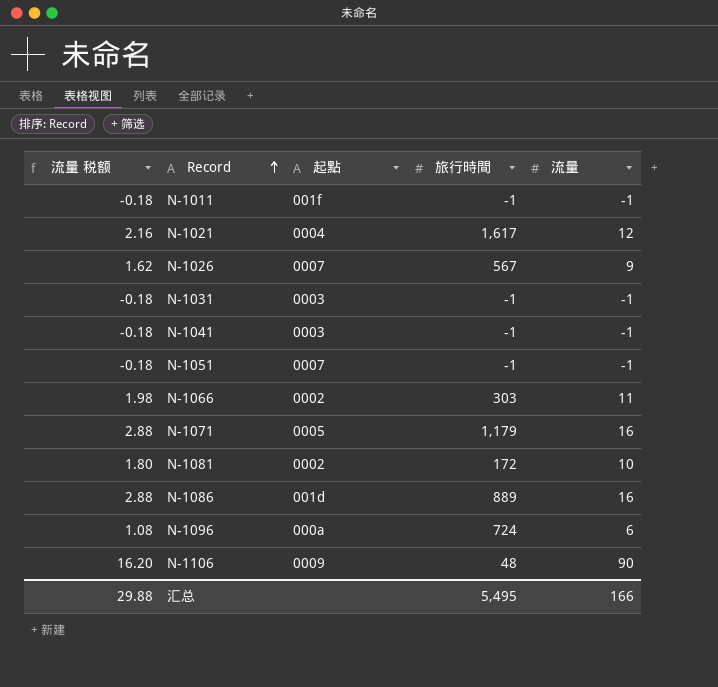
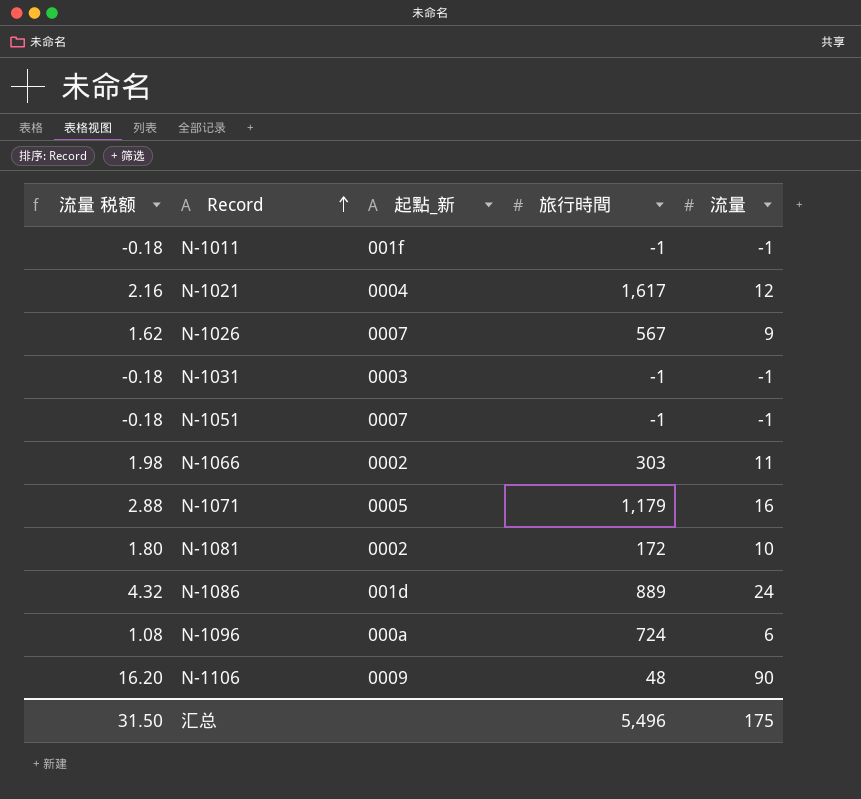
column name: 起點 -> 起點_新
row N-1041: -0.18 | 0003 | -1 | -1 -> none
N-1086 | 流量 税额: 2.88 -> 4.32
N-1086 | 流量: 16 -> 24
汇总 | 流量 税额: 29.88 -> 31.50
汇总 | 旅行時間: 5,495 -> 5,496
汇总 | 流量: 166 -> 175

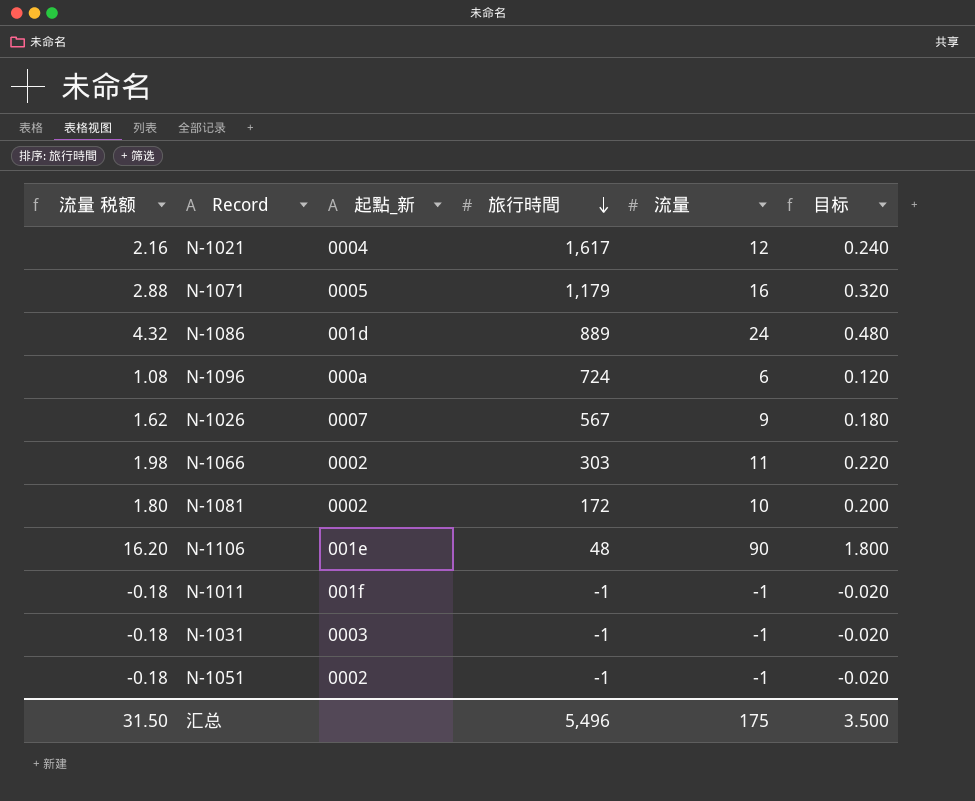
row order: Record ascending -> 旅行時間 descending
column 目标 | formula: none -> [流量] * 0.02
N-1106 | 起點_新: 0009 -> 001e
N-1051 | 起點_新: 0007 -> 0002

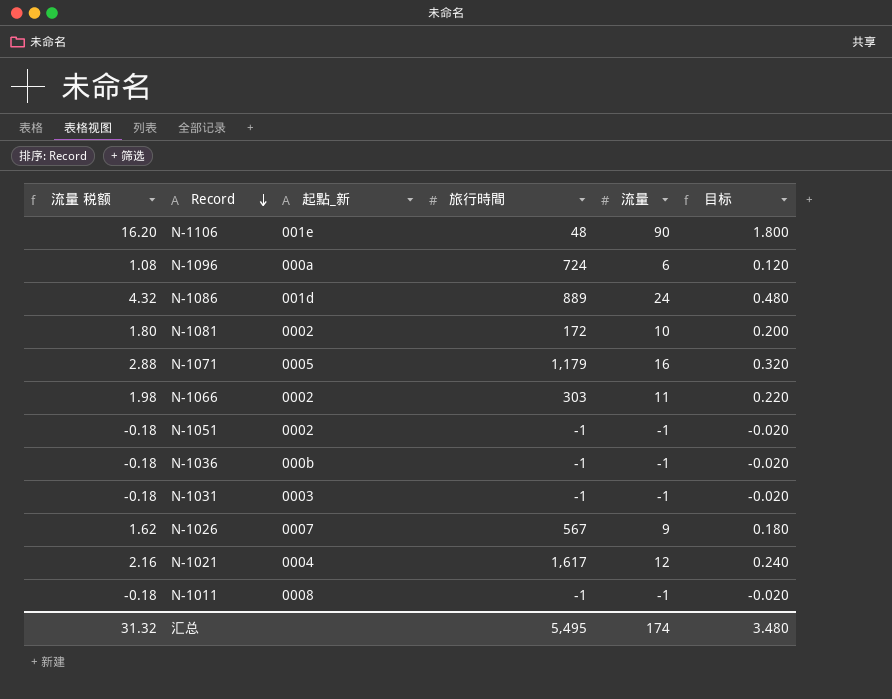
row order: 旅行時間 descending -> Record descending
row N-1036: none -> -0.18 | 000b | -1 | -1 | -0.020
N-1011 | 起點_新: 001f -> 0008
汇总 | 流量 税额: 31.50 -> 31.32
汇总 | 旅行時間: 5,496 -> 5,495
汇总 | 流量: 175 -> 174
汇总 | 目标: 3.500 -> 3.480

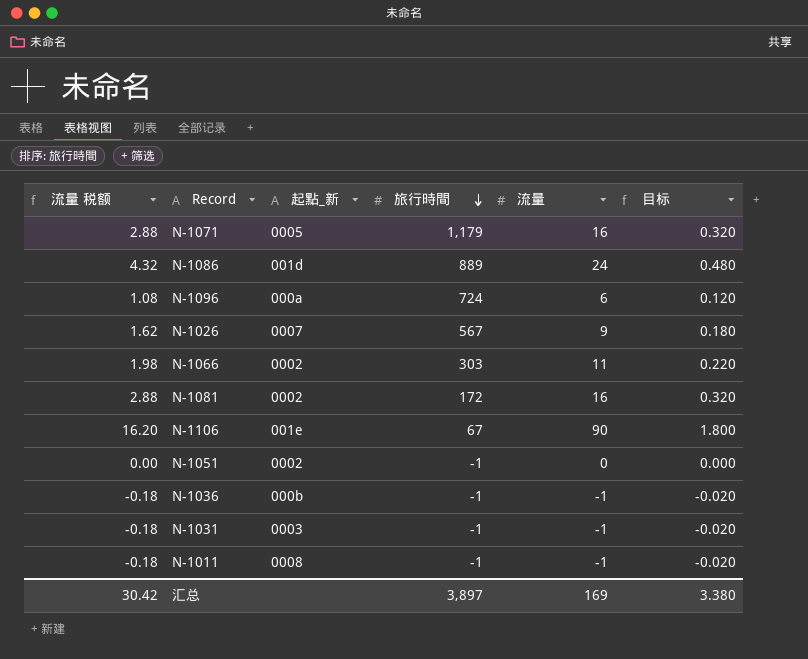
row order: Record descending -> 旅行時間 descending
row N-1021: 2.16 | 0004 | 1,617 | 12 | 0.240 -> none
N-1081 | 流量 税额: 1.80 -> 2.88
N-1081 | 流量: 10 -> 16
N-1081 | 目标: 0.200 -> 0.320
N-1106 | 旅行時間: 48 -> 67
N-1051 | 流量 税额: -0.18 -> 0.00
N-1051 | 流量: -1 -> 0
N-1051 | 目标: -0.020 -> 0.000
汇总 | 流量 税额: 31.32 -> 30.42
汇总 | 旅行時間: 5,495 -> 3,897
汇总 | 流量: 174 -> 169
汇总 | 目标: 3.480 -> 3.380

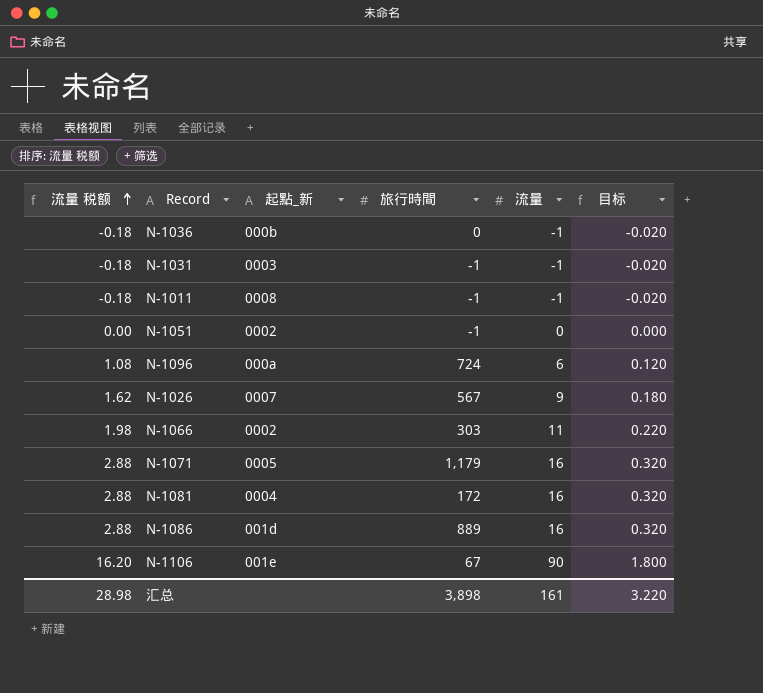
row order: 旅行時間 descending -> 流量 税额 ascending
N-1036 | 旅行時間: -1 -> 0
N-1081 | 起點_新: 0002 -> 0004
N-1086 | 流量 税额: 4.32 -> 2.88
N-1086 | 流量: 24 -> 16
N-1086 | 目标: 0.480 -> 0.320
汇总 | 流量 税额: 30.42 -> 28.98
汇总 | 旅行時間: 3,897 -> 3,898
汇总 | 流量: 169 -> 161
汇总 | 目标: 3.380 -> 3.220

